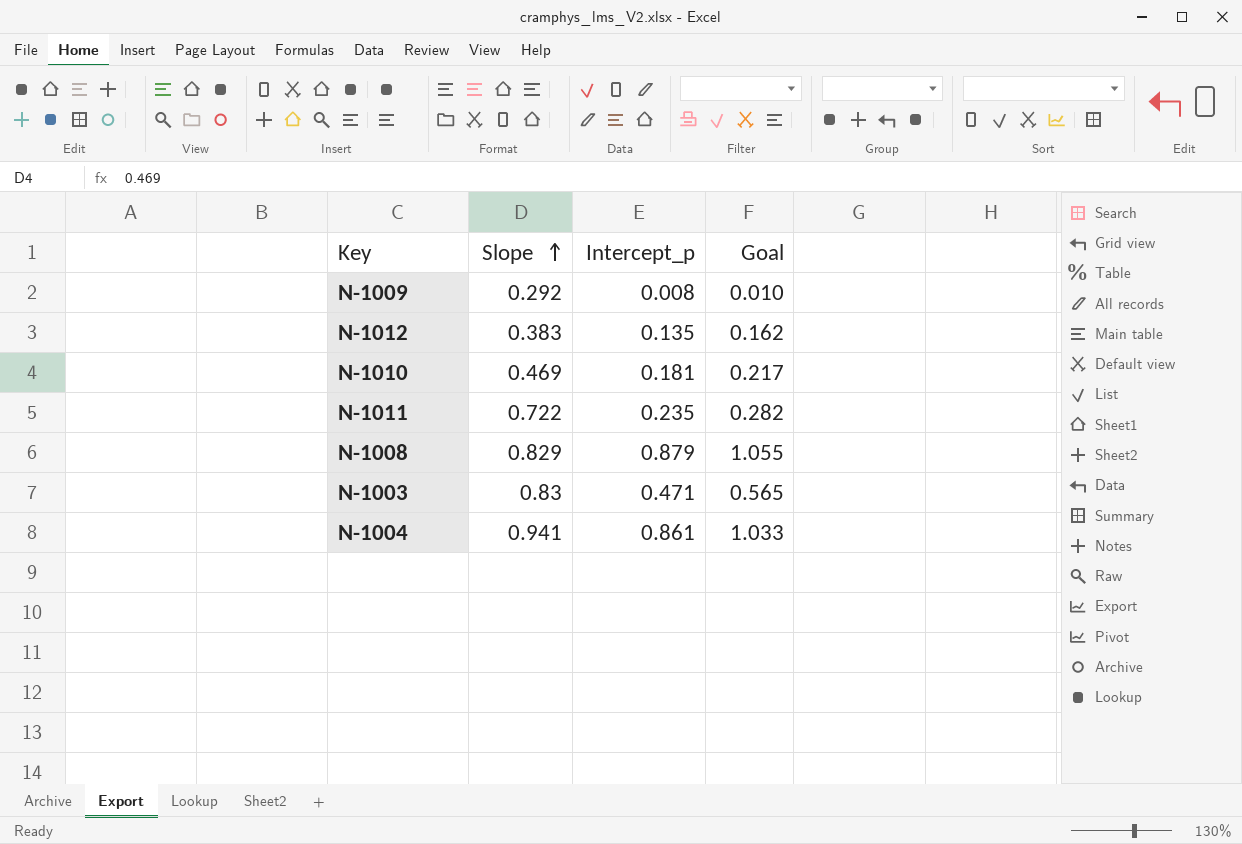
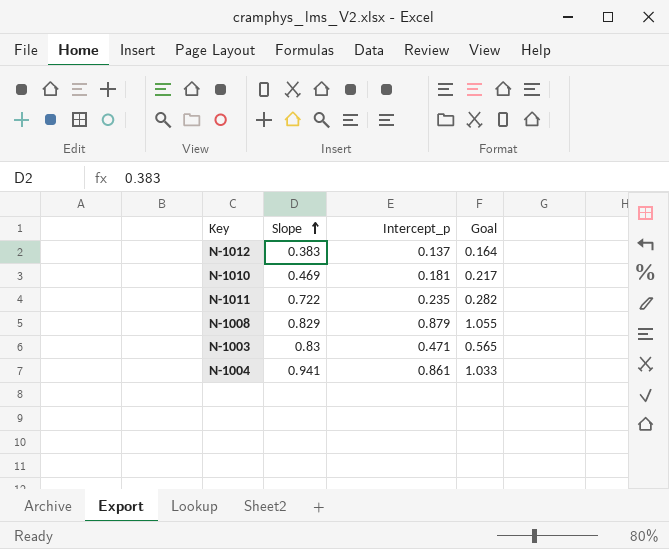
row N-1009: 0.292 | 0.008 | 0.010 -> none
N-1012 | Intercept_p: 0.135 -> 0.137
N-1012 | Goal: 0.162 -> 0.164

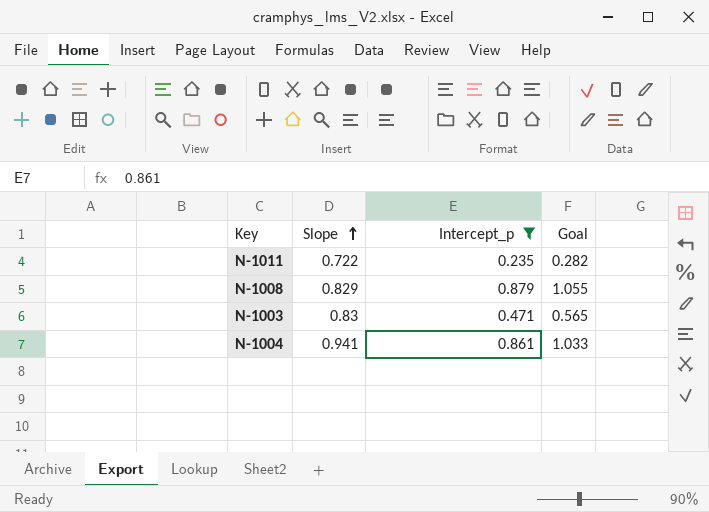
filter: none -> Intercept_p >= 0.235

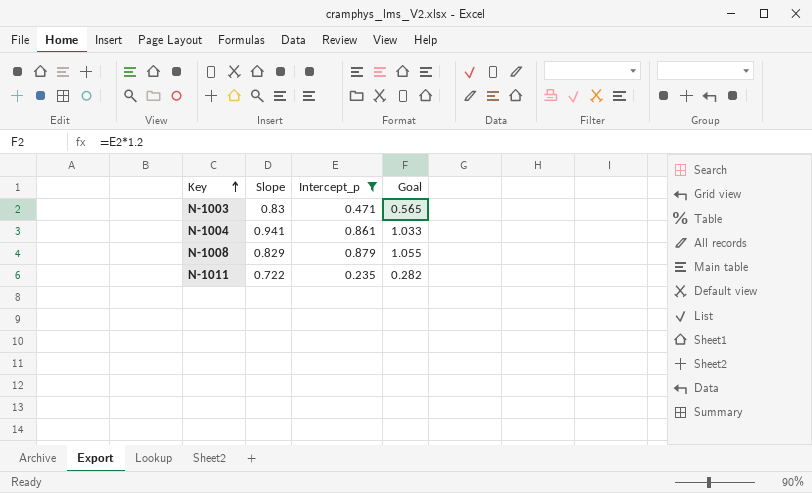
row order: Slope ascending -> Key ascending

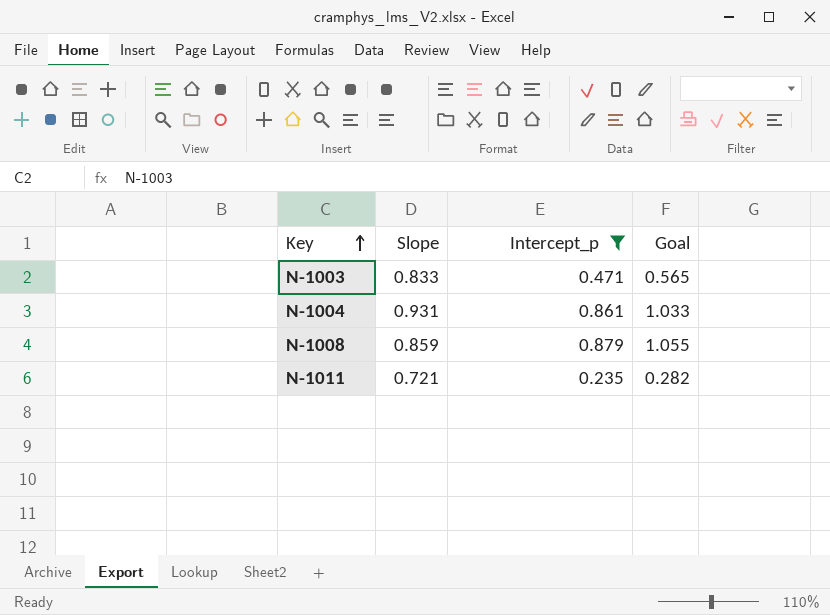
N-1003 | Slope: 0.83 -> 0.833
N-1004 | Slope: 0.941 -> 0.931
N-1008 | Slope: 0.829 -> 0.859
N-1011 | Slope: 0.722 -> 0.721

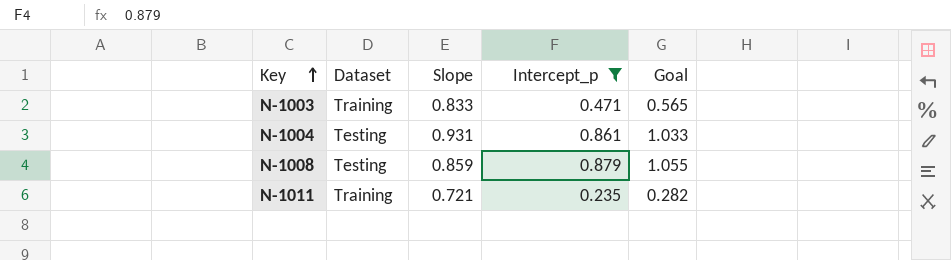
column Dataset | position: none -> 2

